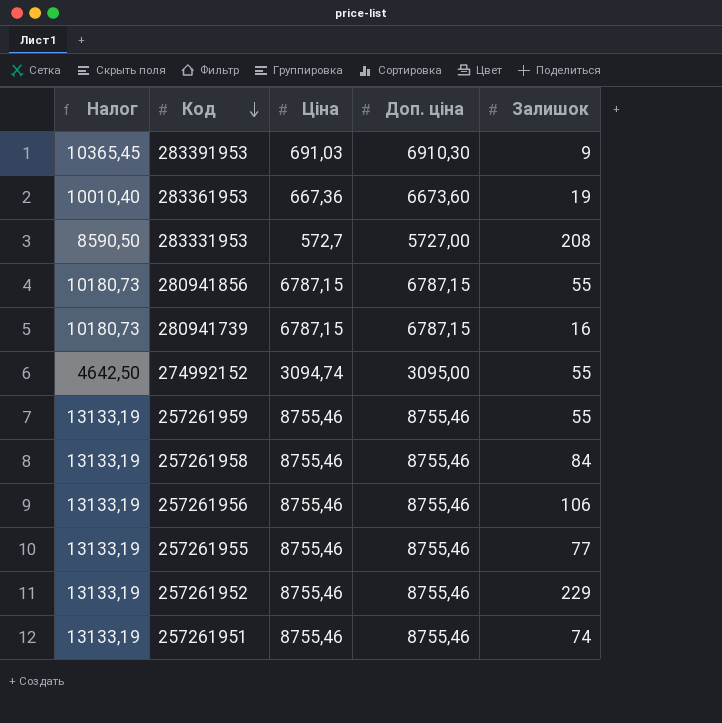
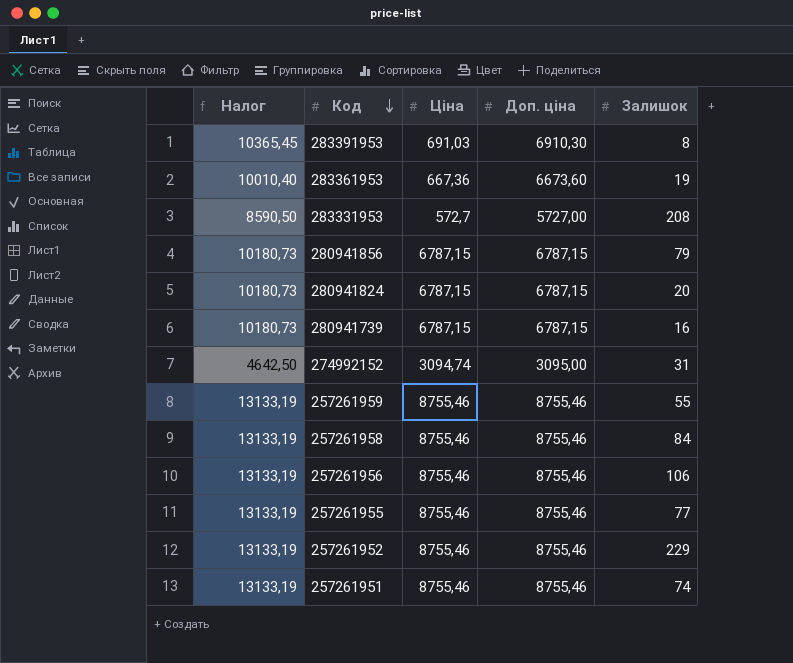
283391953 | Залишок: 9 -> 8
280941856 | Залишок: 55 -> 79
row 280941824: none -> 10180,73 | 6787,15 | 6787,15 | 20
274992152 | Залишок: 55 -> 31

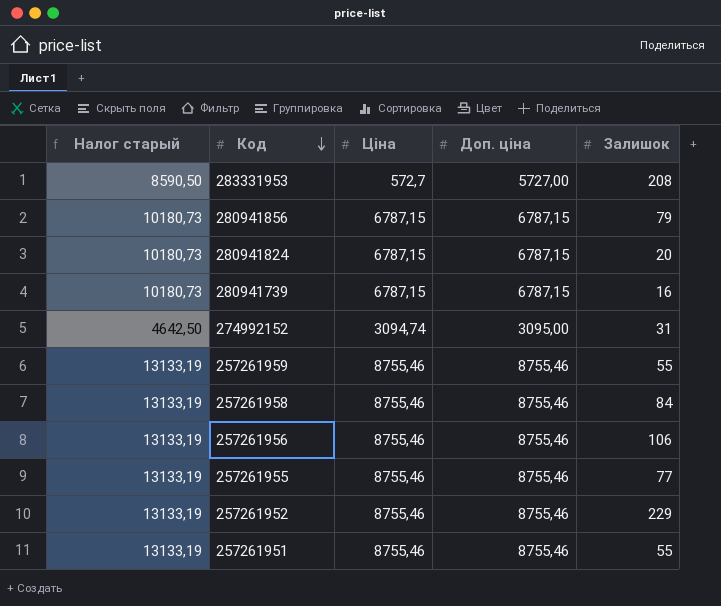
column name: Налог -> Налог старый
row 283391953: 10365,45 | 691,03 | 6910,30 | 8 -> none
row 283361953: 10010,40 | 667,36 | 6673,60 | 19 -> none
257261951 | Залишок: 74 -> 55

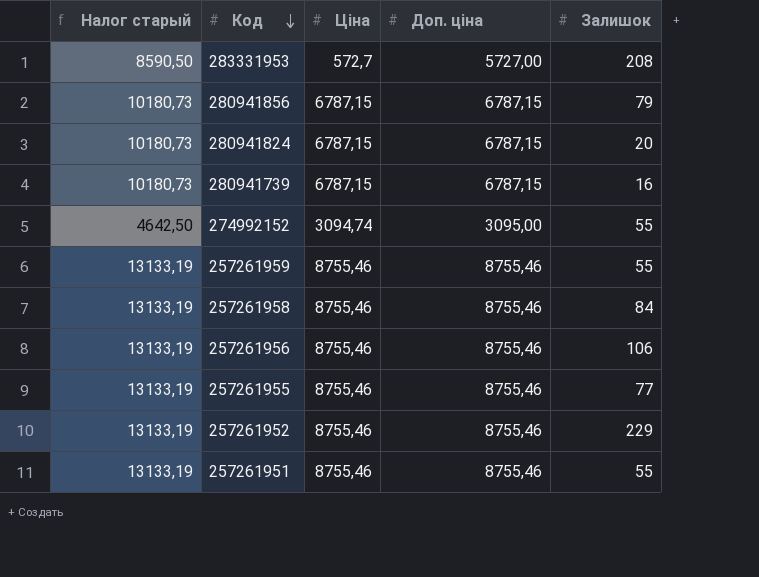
274992152 | Залишок: 31 -> 55

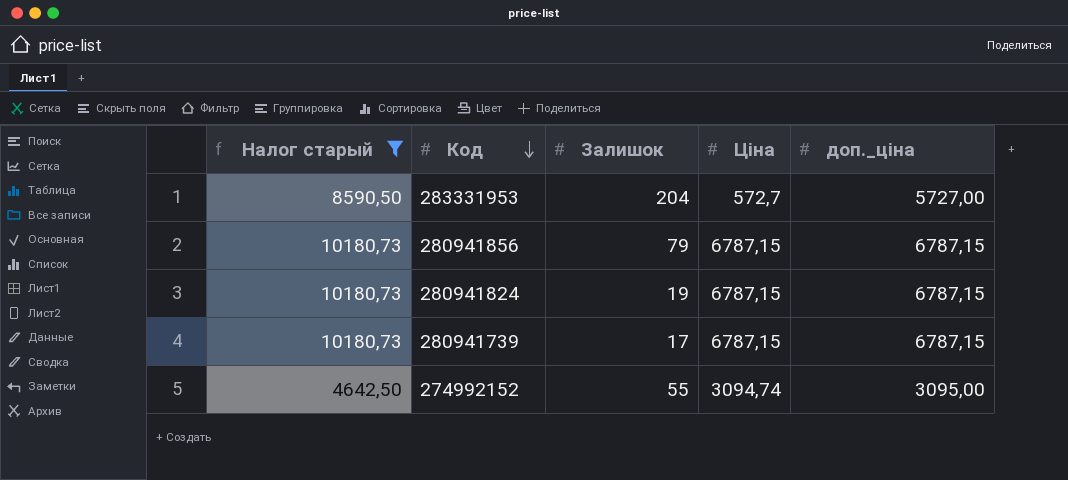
filter: none -> Налог старый != 13133,19
column Залишок | position: 5 -> 3
column name: Доп. ціна -> доп._ціна
283331953 | Залишок: 208 -> 204
280941824 | Залишок: 20 -> 19
280941739 | Залишок: 16 -> 17

